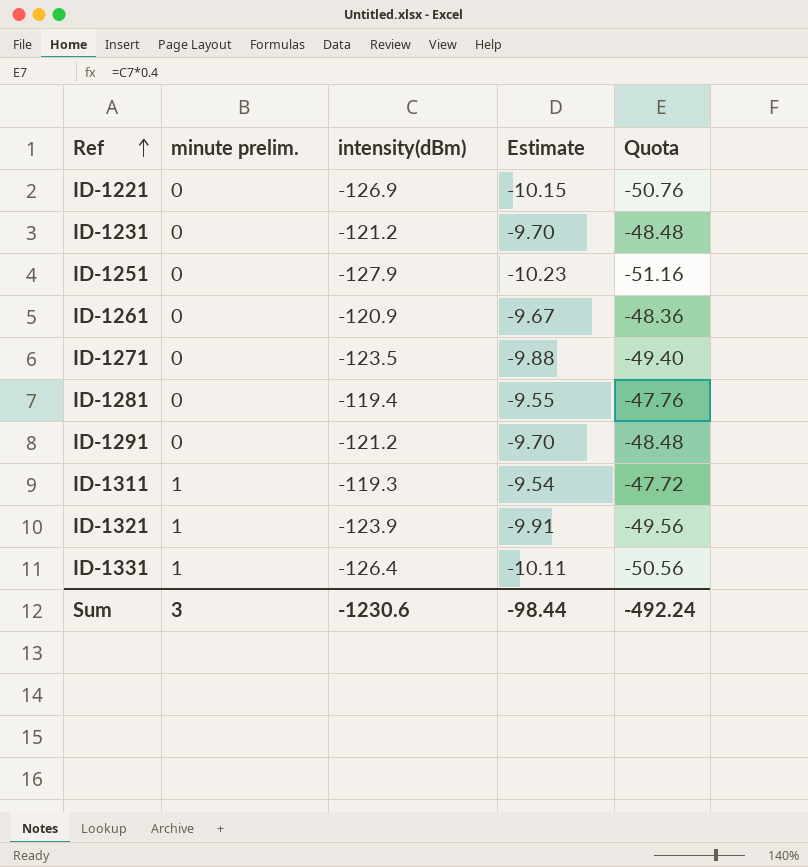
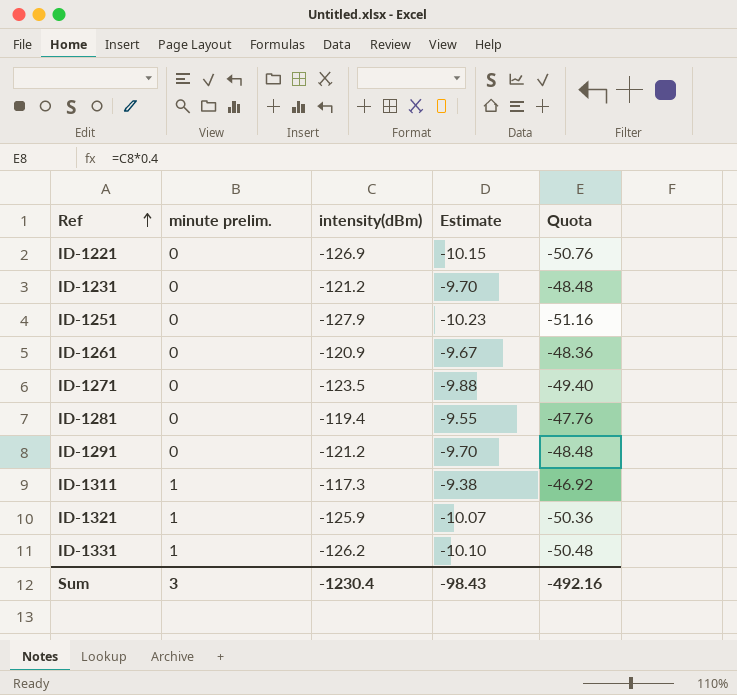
ID-1311 | intensity(dBm): -119.3 -> -117.3
ID-1311 | Estimate: -9.54 -> -9.38
ID-1311 | Quota: -47.72 -> -46.92
ID-1321 | intensity(dBm): -123.9 -> -125.9
ID-1321 | Estimate: -9.91 -> -10.07
ID-1321 | Quota: -49.56 -> -50.36
ID-1331 | intensity(dBm): -126.4 -> -126.2
ID-1331 | Estimate: -10.11 -> -10.10
ID-1331 | Quota: -50.56 -> -50.48
Sum | intensity(dBm): -1230.6 -> -1230.4
Sum | Estimate: -98.44 -> -98.43
Sum | Quota: -492.24 -> -492.16

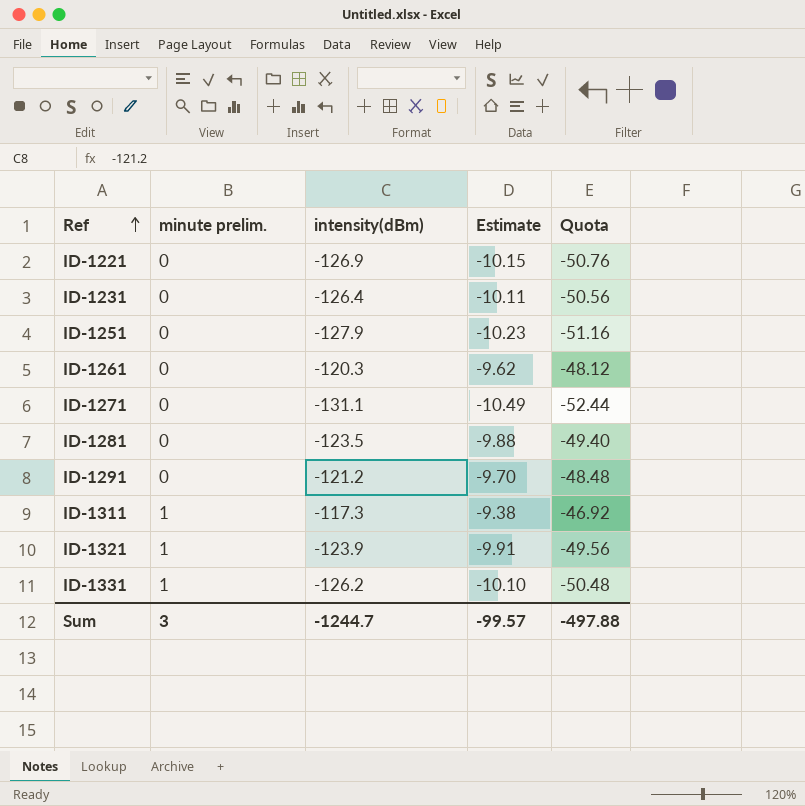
ID-1231 | intensity(dBm): -121.2 -> -126.4
ID-1231 | Estimate: -9.70 -> -10.11
ID-1231 | Quota: -48.48 -> -50.56
ID-1261 | intensity(dBm): -120.9 -> -120.3
ID-1261 | Estimate: -9.67 -> -9.62
ID-1261 | Quota: -48.36 -> -48.12
ID-1271 | intensity(dBm): -123.5 -> -131.1
ID-1271 | Estimate: -9.88 -> -10.49
ID-1271 | Quota: -49.40 -> -52.44
ID-1281 | intensity(dBm): -119.4 -> -123.5
ID-1281 | Estimate: -9.55 -> -9.88
ID-1281 | Quota: -47.76 -> -49.40
ID-1321 | intensity(dBm): -125.9 -> -123.9
ID-1321 | Estimate: -10.07 -> -9.91
ID-1321 | Quota: -50.36 -> -49.56
Sum | intensity(dBm): -1230.4 -> -1244.7
Sum | Estimate: -98.43 -> -99.57
Sum | Quota: -492.16 -> -497.88

